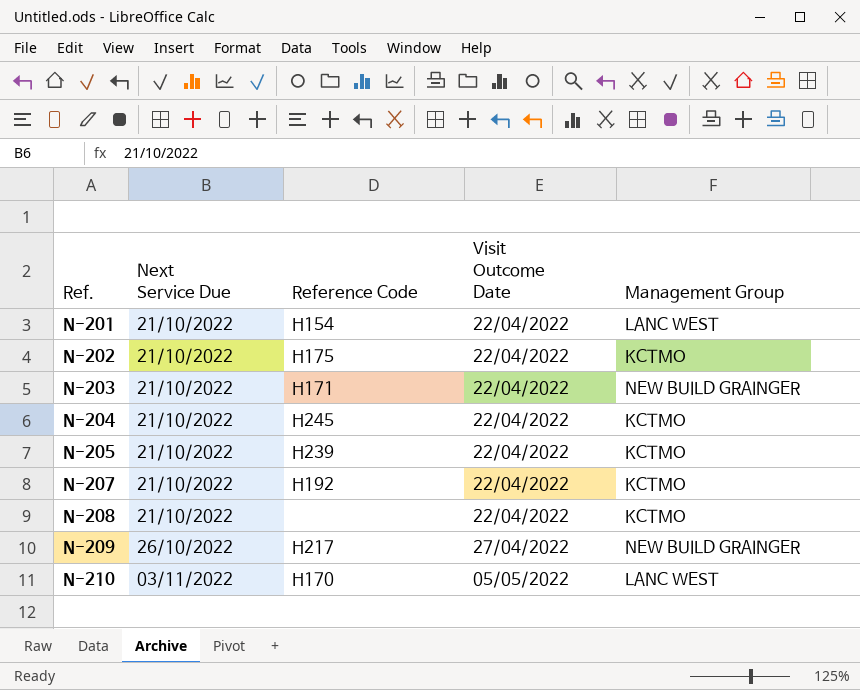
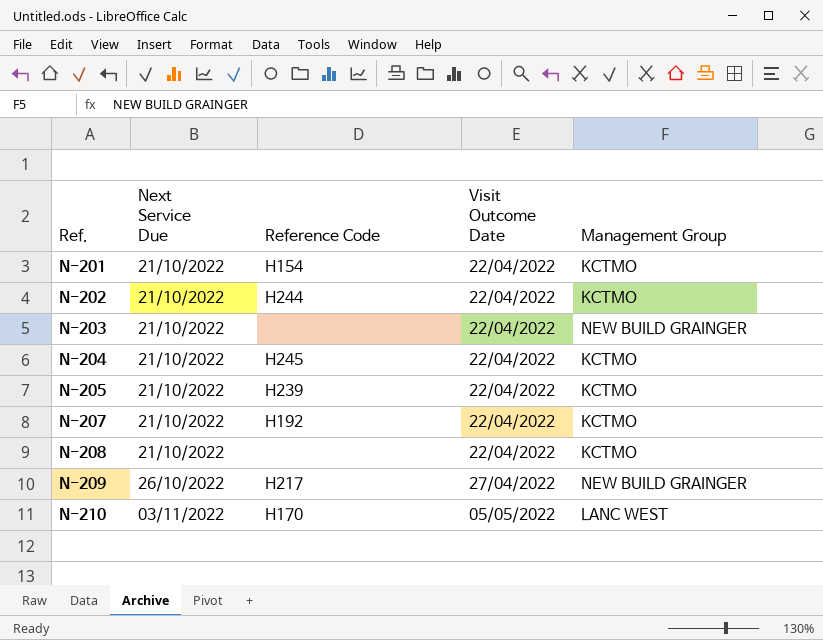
N-201 | Management Group: LANC WEST -> KCTMO
N-202 | Reference Code: H175 -> H244
N-203 | Reference Code: H171 -> none

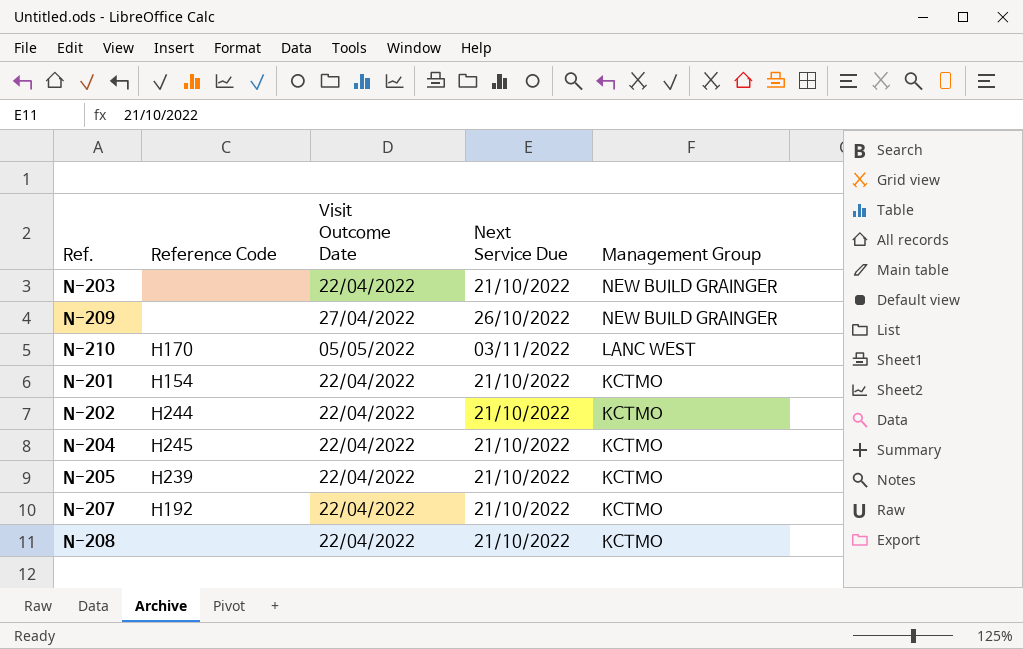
row order: Ref. ascending -> Management Group descending
column Next Service Due | position: 2 -> 4
N-209 | Reference Code: H217 -> none

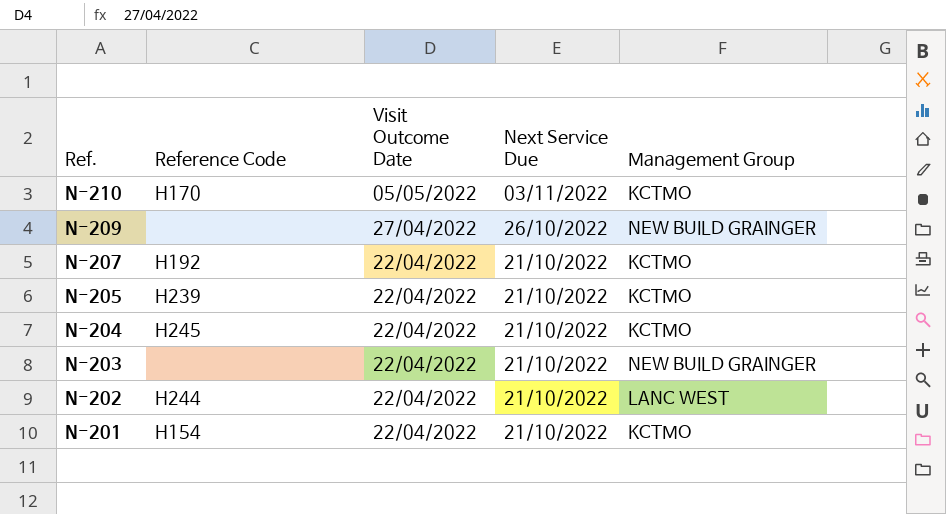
row order: Management Group descending -> Ref. descending
row N-208: none | 22/04/2022 | 21/10/2022 | KCTMO -> none
N-210 | Management Group: LANC WEST -> KCTMO
N-202 | Management Group: KCTMO -> LANC WEST

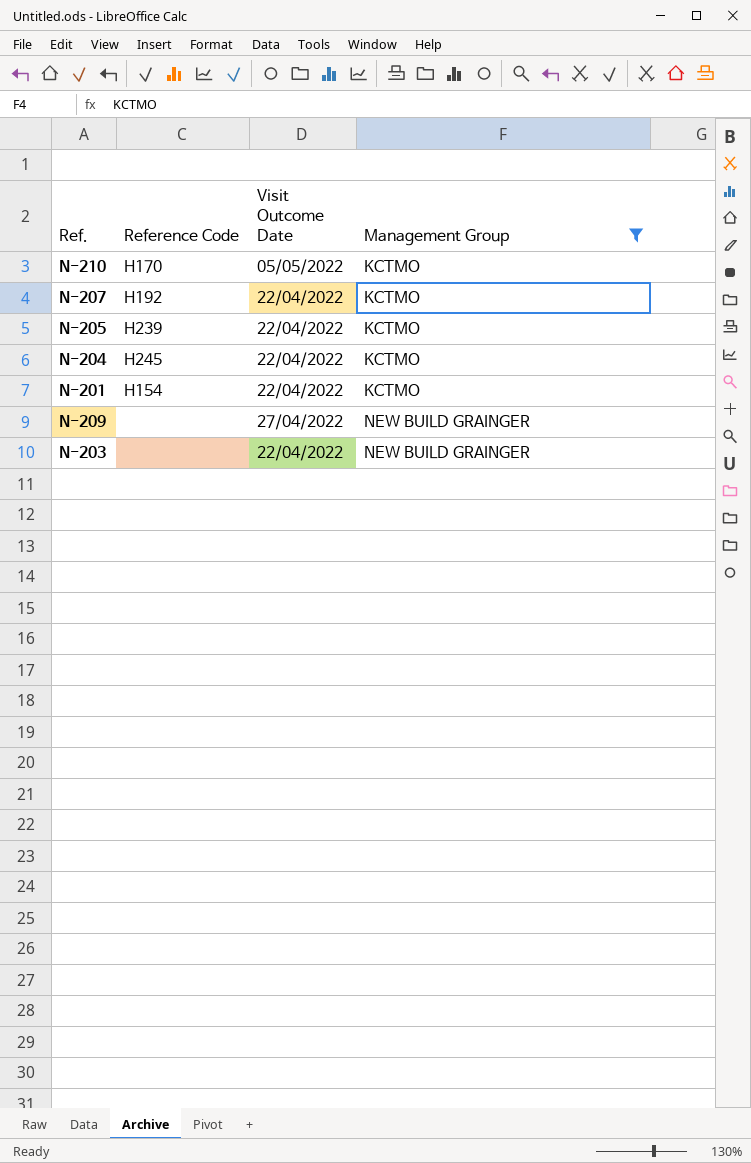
filter: none -> Management Group != LANC WEST
row order: Ref. descending -> Management Group ascending
column Next Service Due | position: 4 -> none

